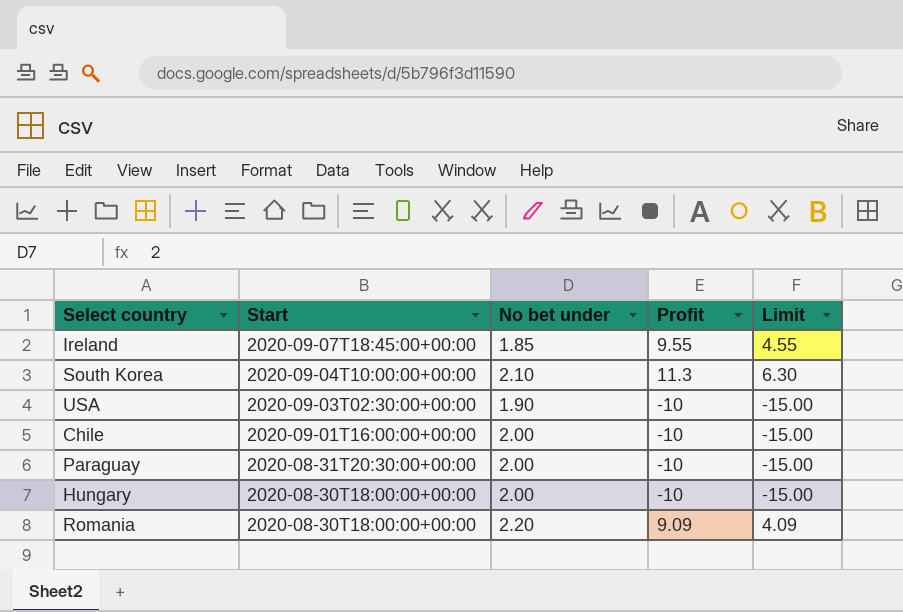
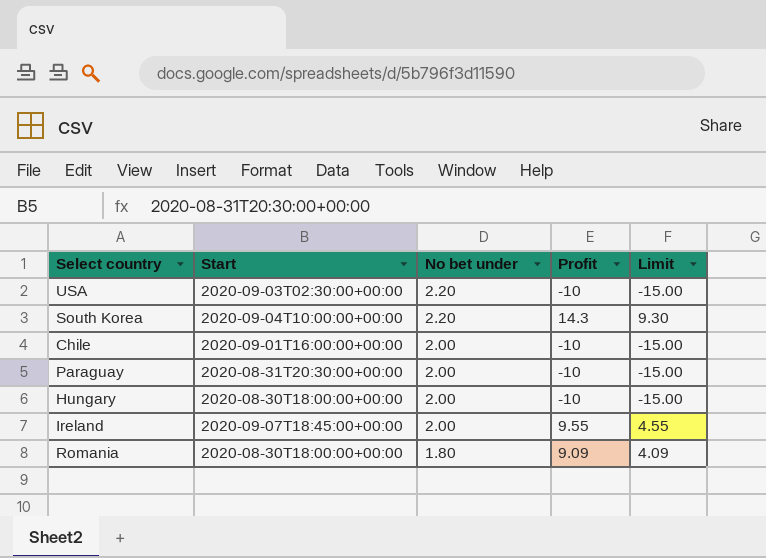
row order: Start descending -> No bet under descending
USA | No bet under: 1.90 -> 2.20
South Korea | No bet under: 2.10 -> 2.20
South Korea | Profit: 11.3 -> 14.3
South Korea | Limit: 6.30 -> 9.30
Ireland | No bet under: 1.85 -> 2.00
Romania | No bet under: 2.20 -> 1.80

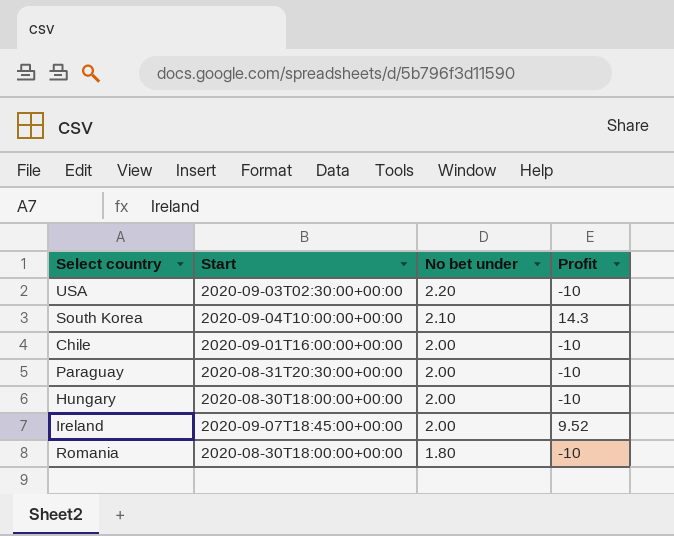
column Limit | formula: [Profit] - 5 -> none
South Korea | No bet under: 2.20 -> 2.10
Ireland | Profit: 9.55 -> 9.52
Romania | Profit: 9.09 -> -10

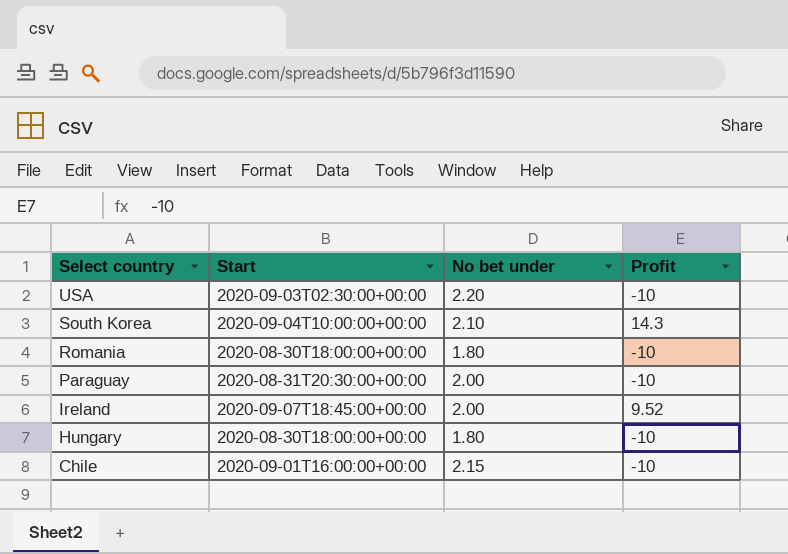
row order: No bet under descending -> Select country descending
Hungary | No bet under: 2.00 -> 1.80
Chile | No bet under: 2.00 -> 2.15

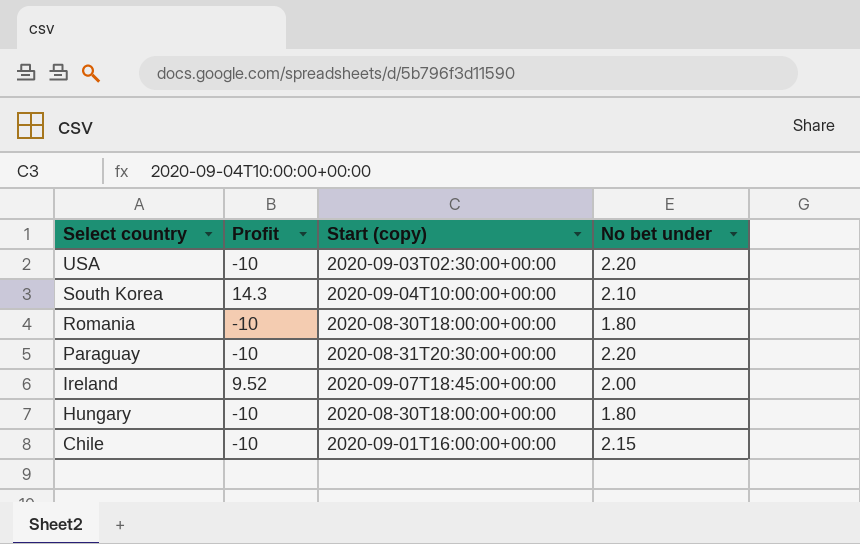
column Profit | position: 4 -> 2
column name: Start -> Start (copy)
Paraguay | No bet under: 2.00 -> 2.20

